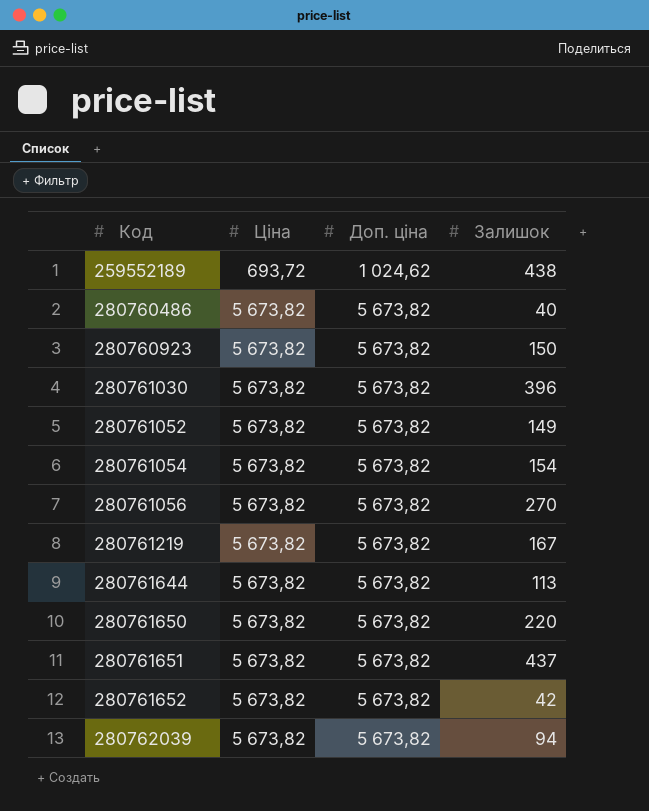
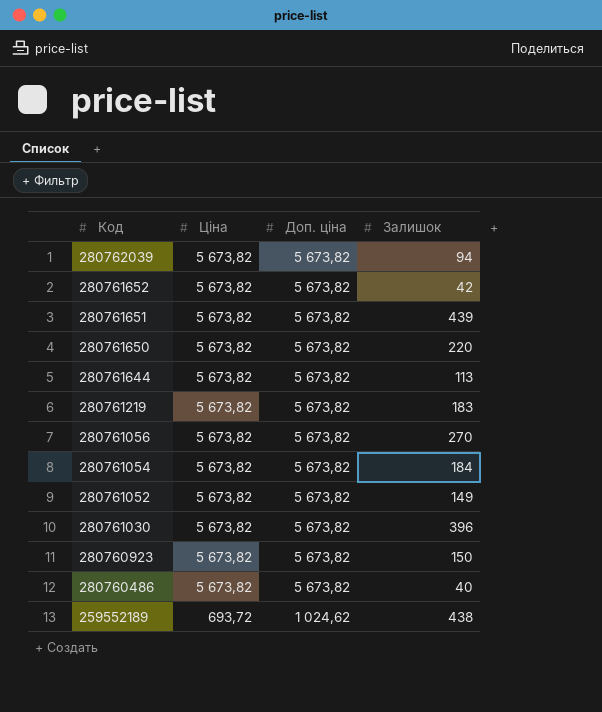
row order: Код ascending -> Код descending
280761651 | Залишок: 437 -> 439
280761219 | Залишок: 167 -> 183
280761054 | Залишок: 154 -> 184

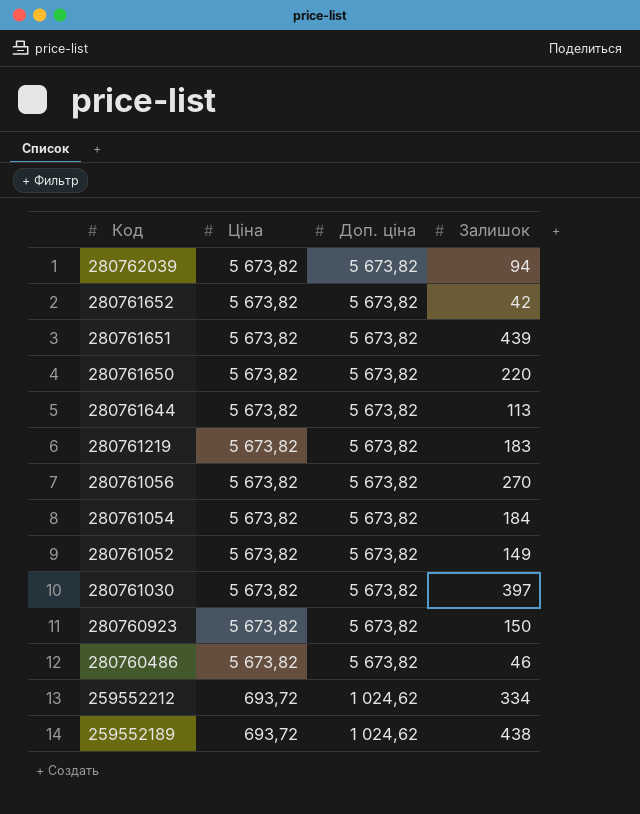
280761030 | Залишок: 396 -> 397
280760486 | Залишок: 40 -> 46
row 259552212: none -> 693,72 | 1 024,62 | 334

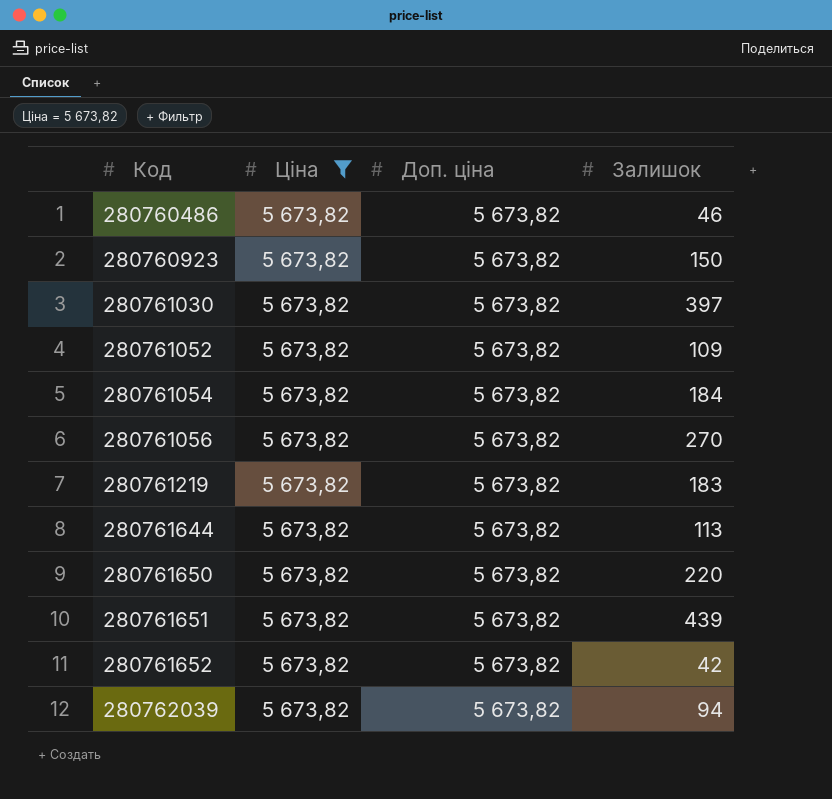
filter: none -> Ціна = 5 673,82
row order: Код descending -> Код ascending
280761052 | Залишок: 149 -> 109

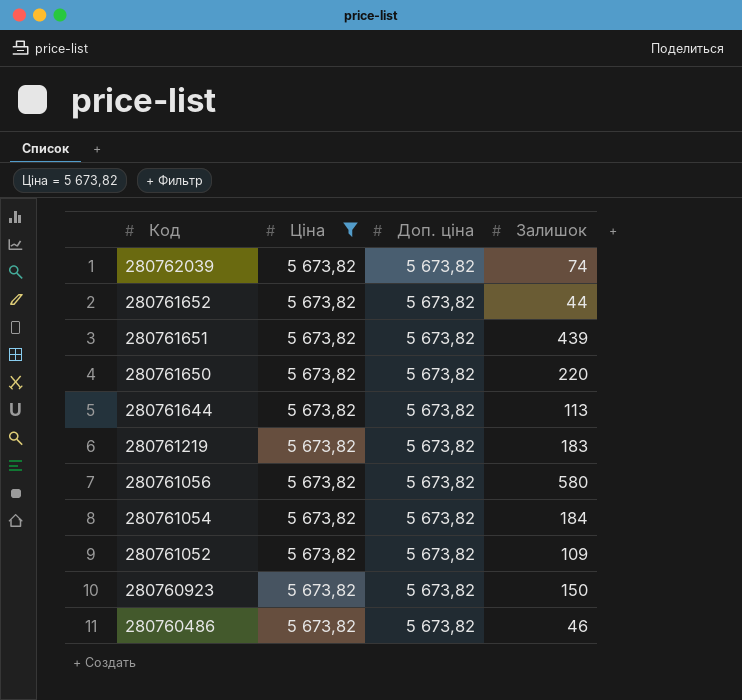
row order: Код ascending -> Код descending
row 280761030: 5 673,82 | 5 673,82 | 397 -> none
280762039 | Залишок: 94 -> 74
280761652 | Залишок: 42 -> 44
280761056 | Залишок: 270 -> 580

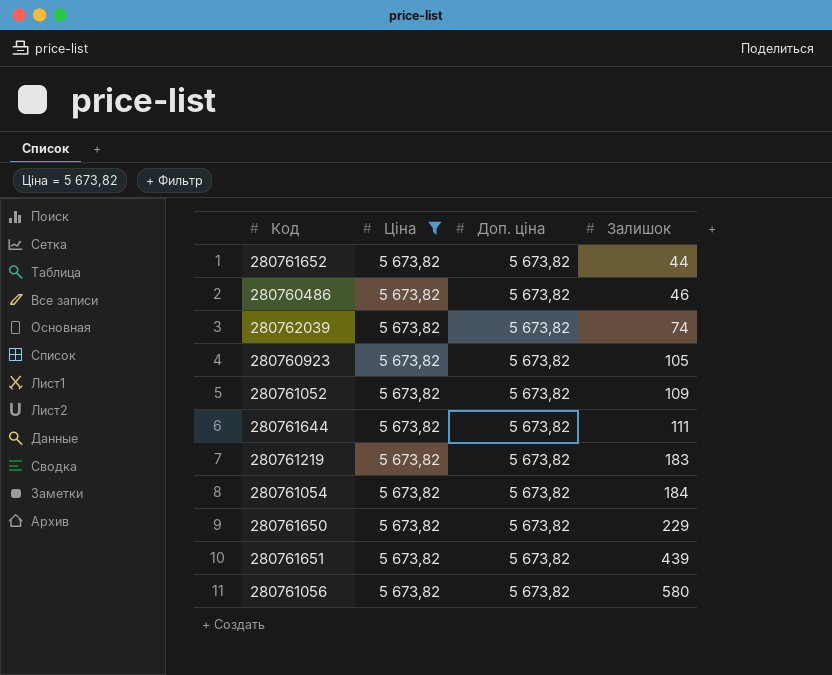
row order: Код descending -> Залишок ascending
280760923 | Залишок: 150 -> 105
280761644 | Залишок: 113 -> 111
280761650 | Залишок: 220 -> 229

